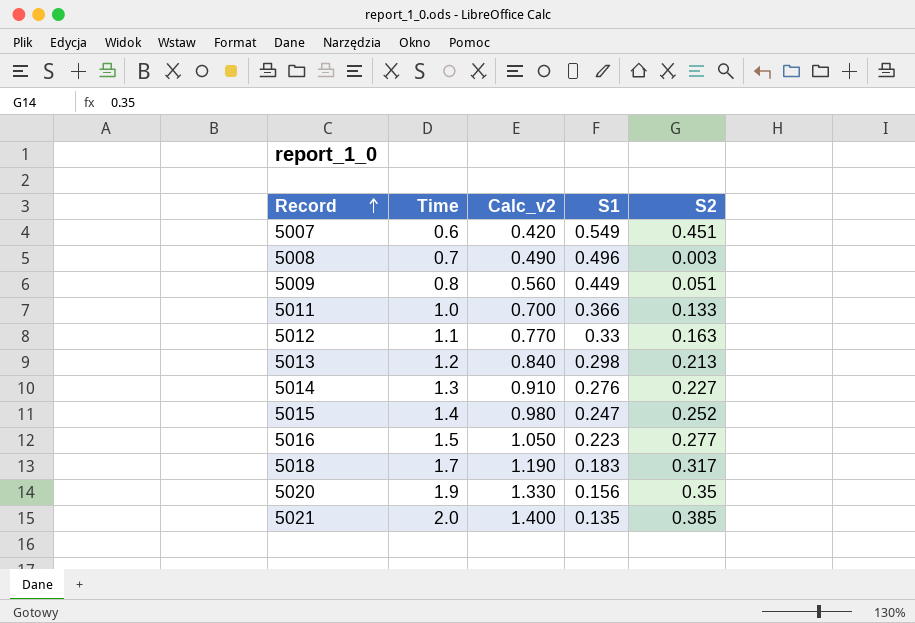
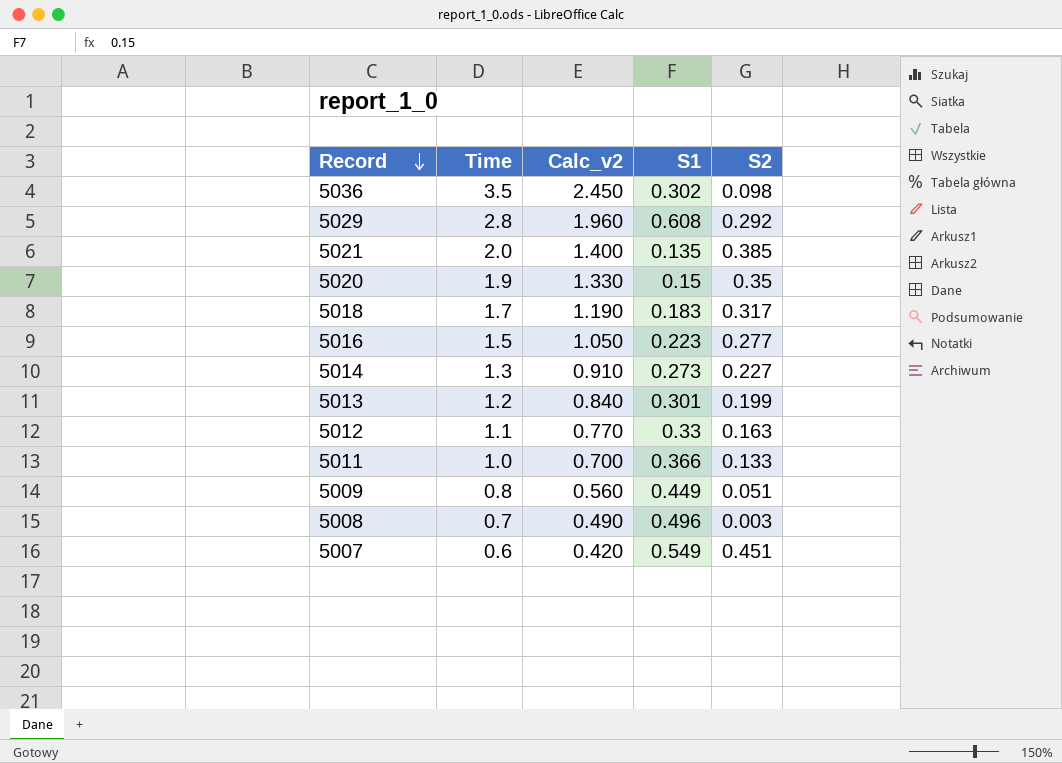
row order: Record ascending -> Record descending
row 5015: 1.4 | 0.980 | 0.247 | 0.252 -> none
row 5036: none -> 3.5 | 2.450 | 0.302 | 0.098
row 5029: none -> 2.8 | 1.960 | 0.608 | 0.292
5020 | S1: 0.156 -> 0.15
5014 | S1: 0.276 -> 0.273
5013 | S1: 0.298 -> 0.301
5013 | S2: 0.213 -> 0.199

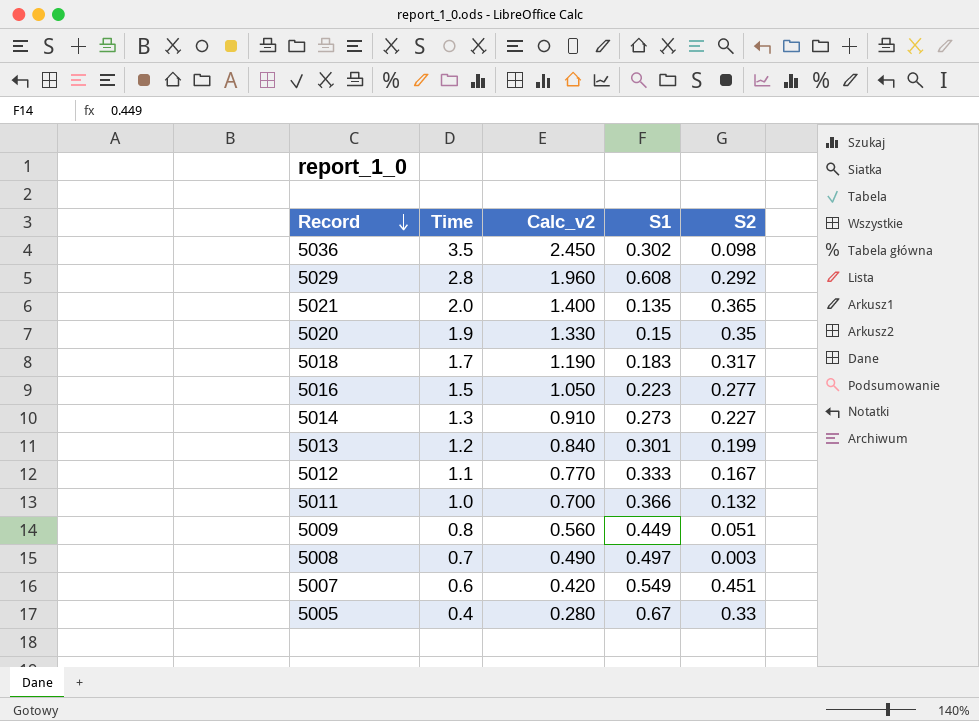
5021 | S2: 0.385 -> 0.365
5012 | S1: 0.33 -> 0.333
5012 | S2: 0.163 -> 0.167
5011 | S2: 0.133 -> 0.132
5008 | S1: 0.496 -> 0.497
row 5005: none -> 0.4 | 0.280 | 0.67 | 0.33

